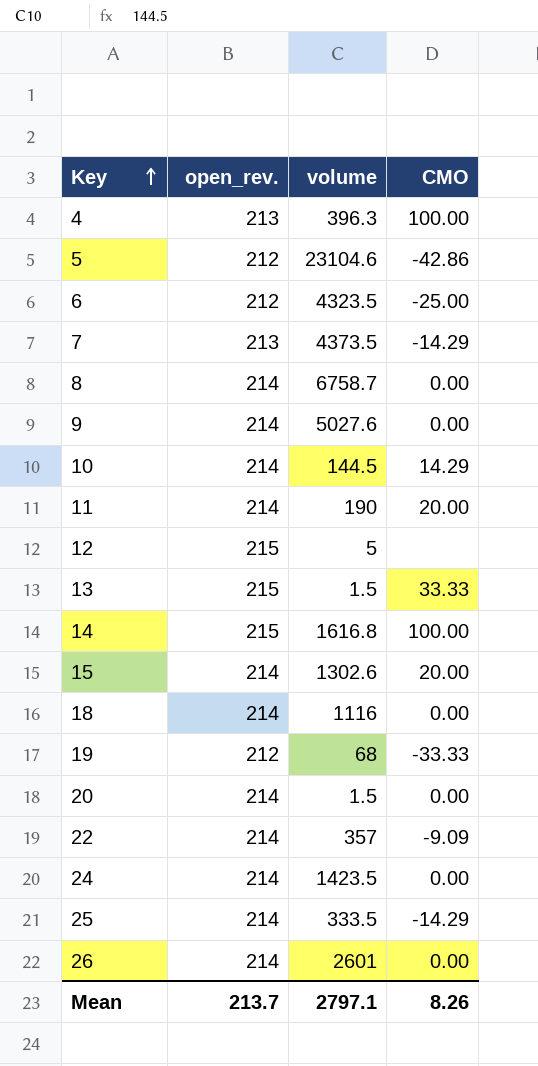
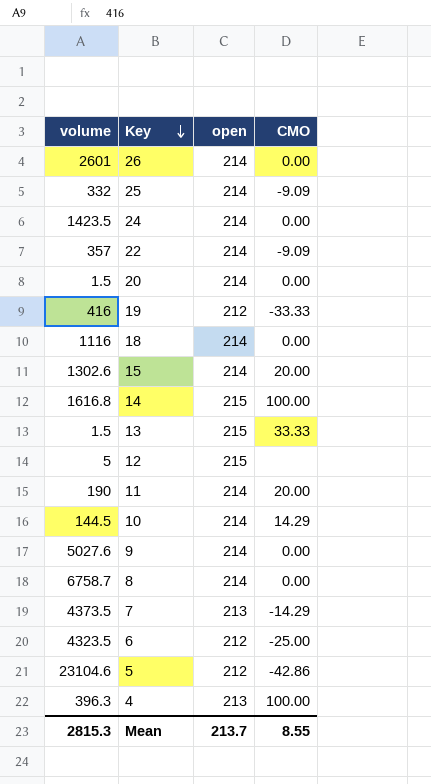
row order: Key ascending -> Key descending
column volume | position: 3 -> 1
column name: open_rev. -> open
25 | volume: 333.5 -> 332
25 | CMO: -14.29 -> -9.09
19 | volume: 68 -> 416
Mean | volume: 2797.1 -> 2815.3
Mean | CMO: 8.26 -> 8.55

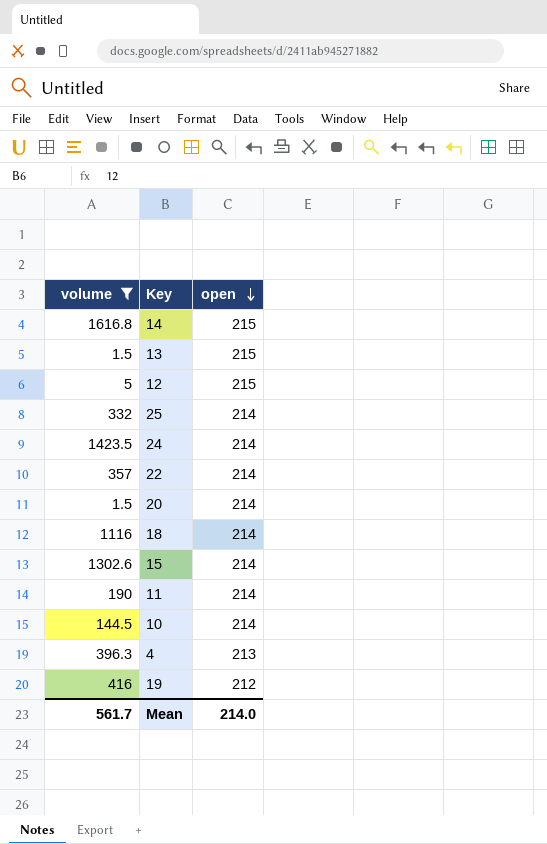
filter: none -> volume <= 1616.8
row order: Key descending -> open descending
column CMO | position: 4 -> none
Mean | volume: 2815.3 -> 561.7
Mean | open: 213.7 -> 214.0

